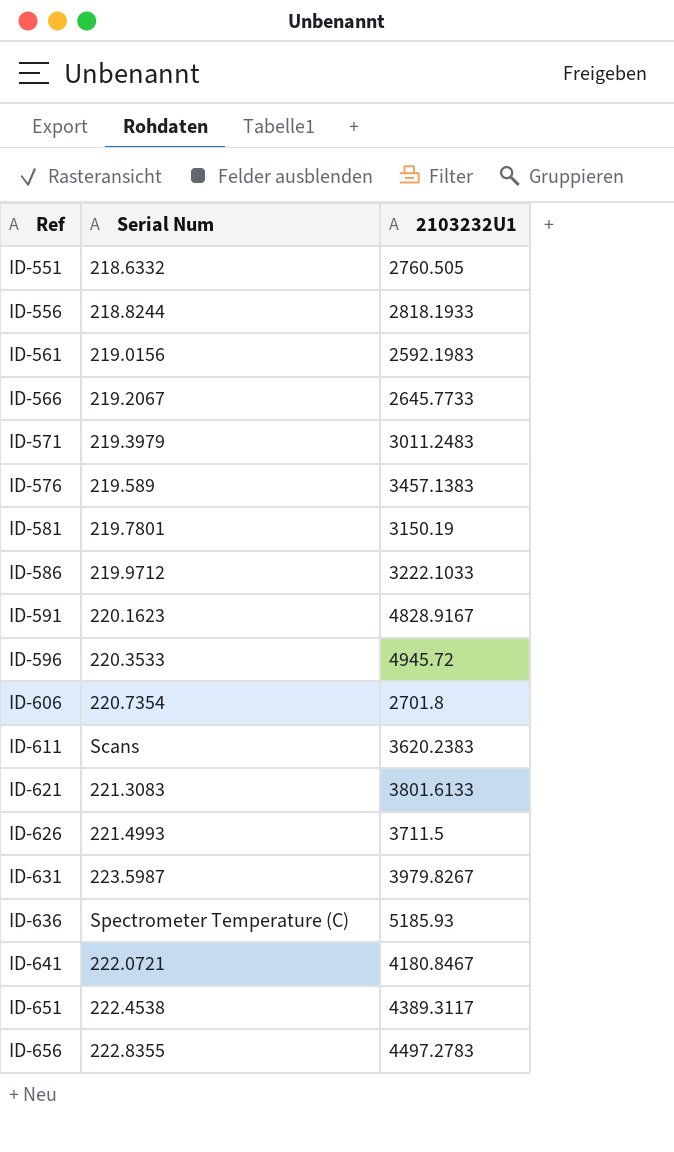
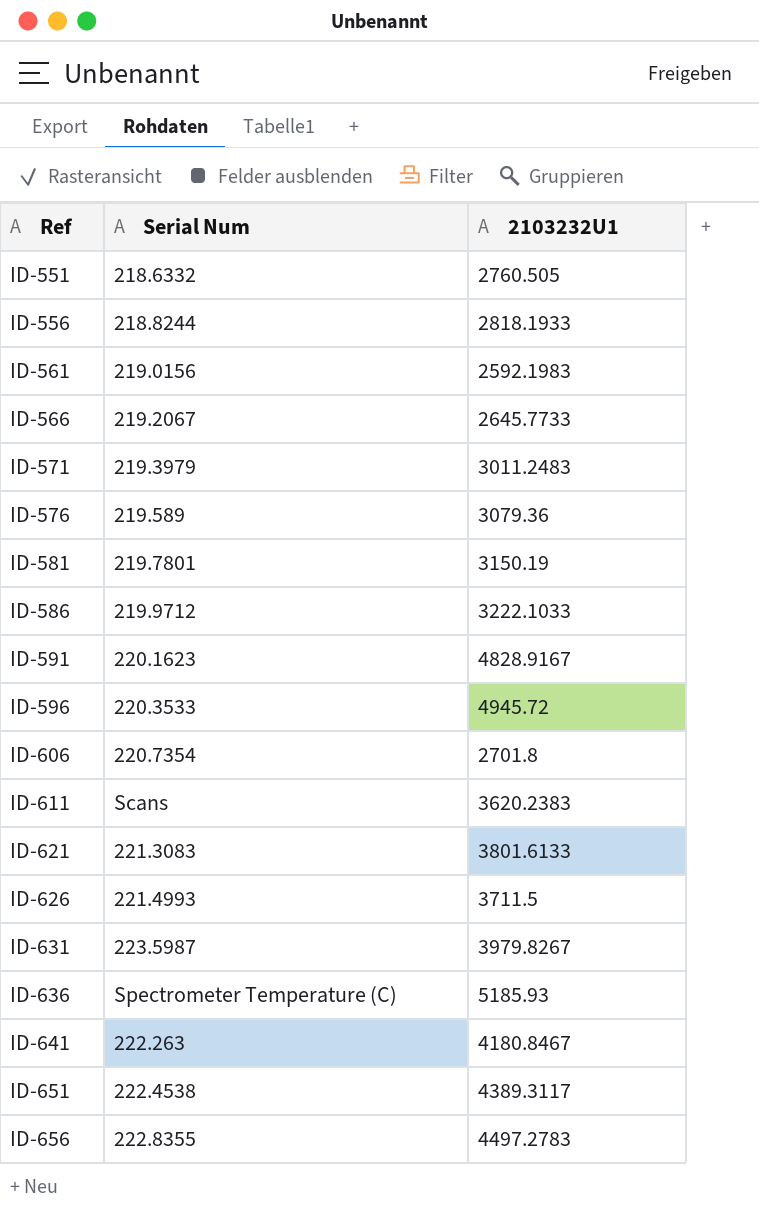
ID-576 | 2103232U1: 3457.1383 -> 3079.36
ID-641 | Serial Num: 222.0721 -> 222.263

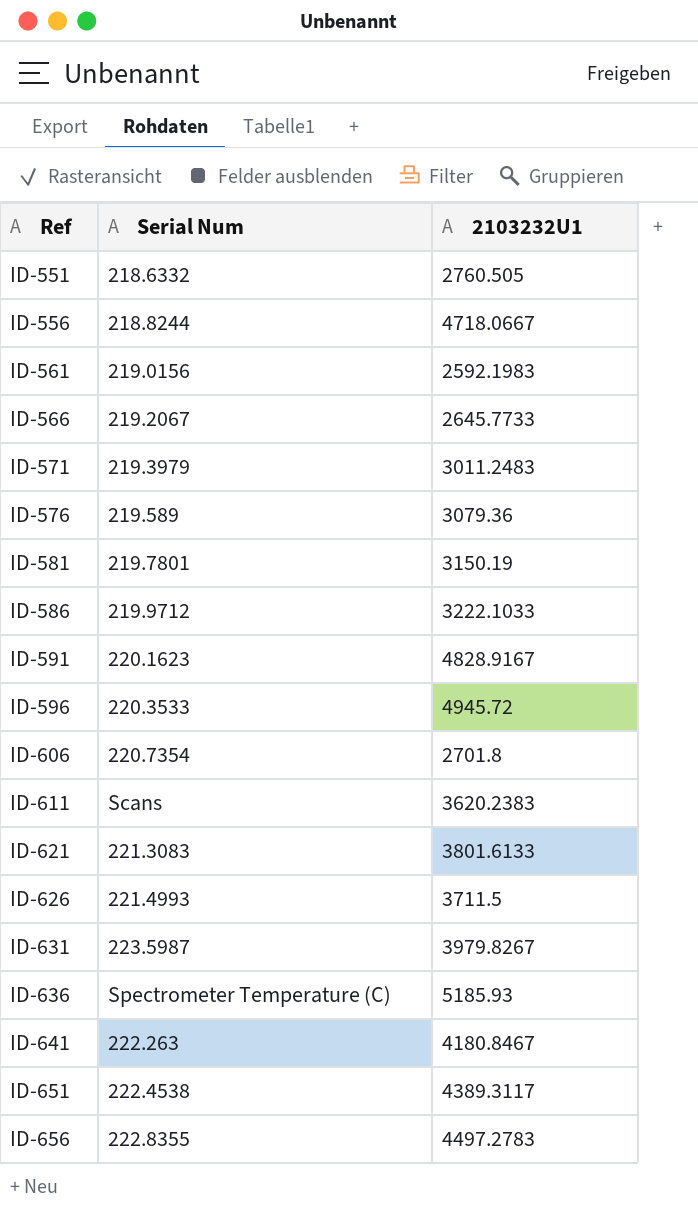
ID-556 | 2103232U1: 2818.1933 -> 4718.0667

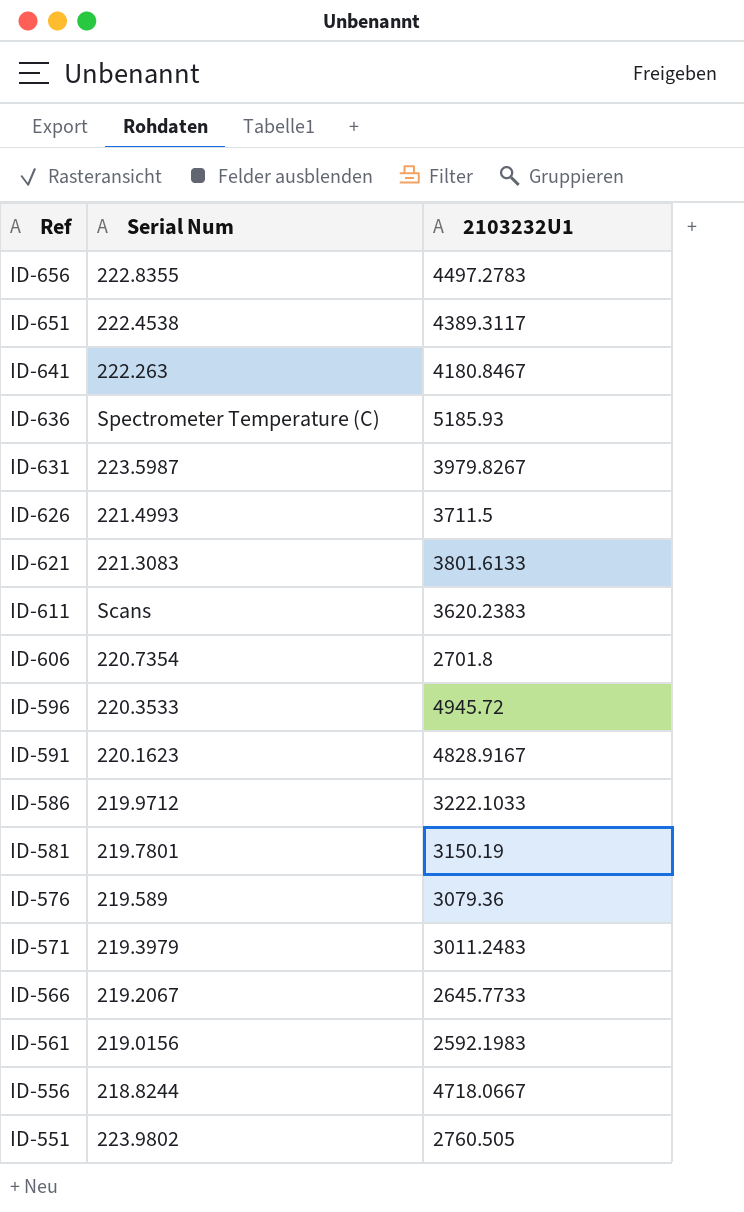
row order: Ref ascending -> Ref descending
ID-551 | Serial Num: 218.6332 -> 223.9802

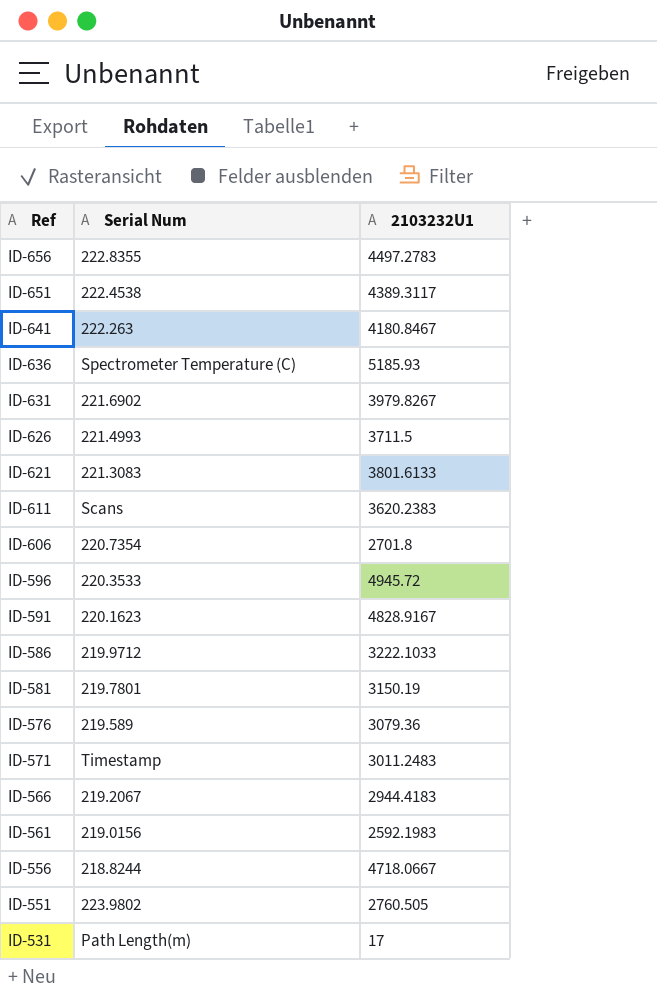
ID-631 | Serial Num: 223.5987 -> 221.6902
ID-571 | Serial Num: 219.3979 -> Timestamp
ID-566 | 2103232U1: 2645.7733 -> 2944.4183
row ID-531: none -> Path Length(m) | 17

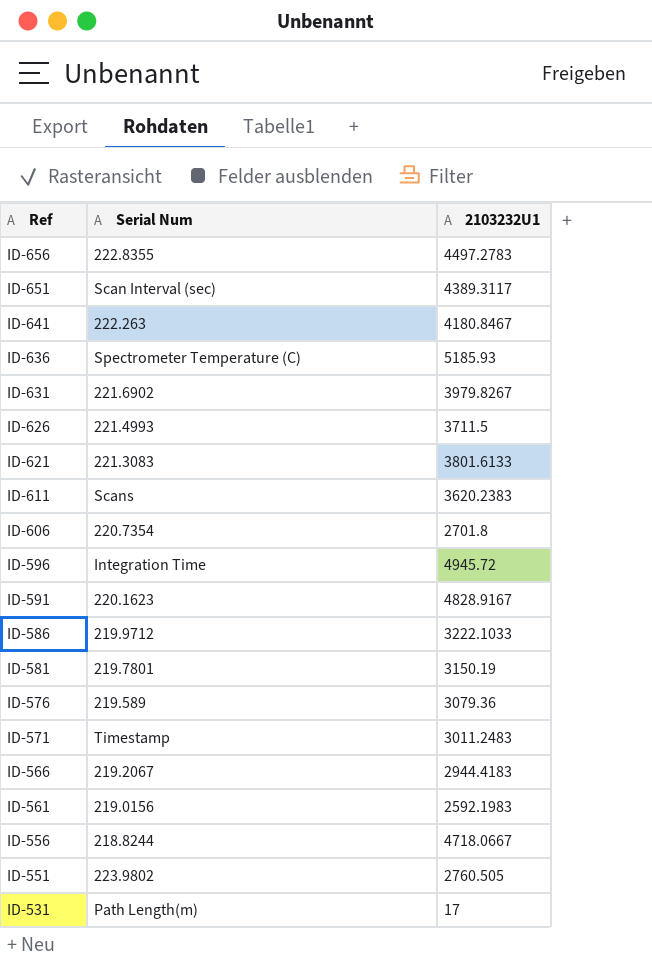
ID-651 | Serial Num: 222.4538 -> Scan Interval (sec)
ID-596 | Serial Num: 220.3533 -> Integration Time

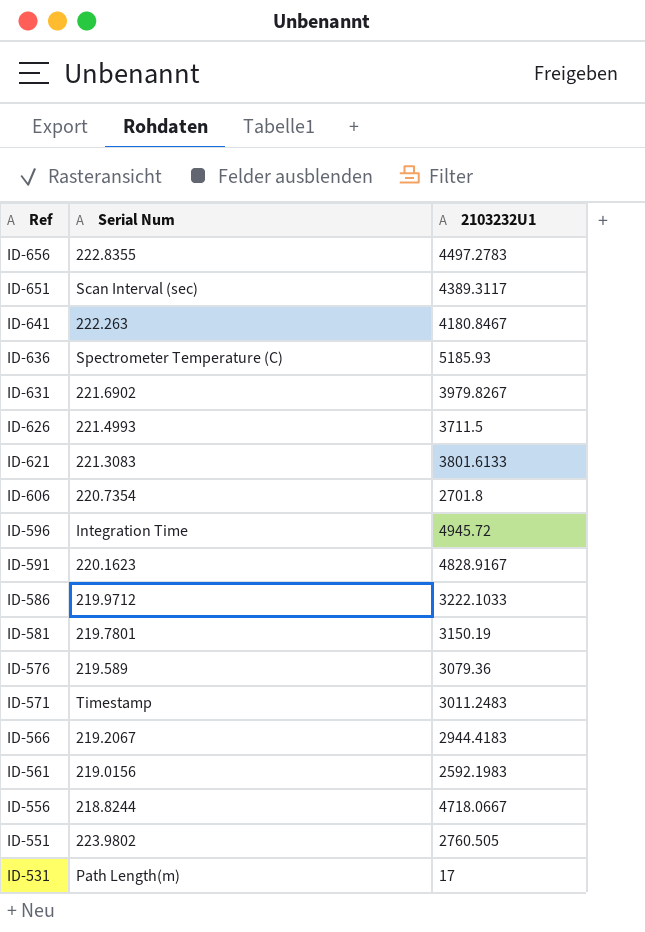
row ID-611: Scans | 3620.2383 -> none

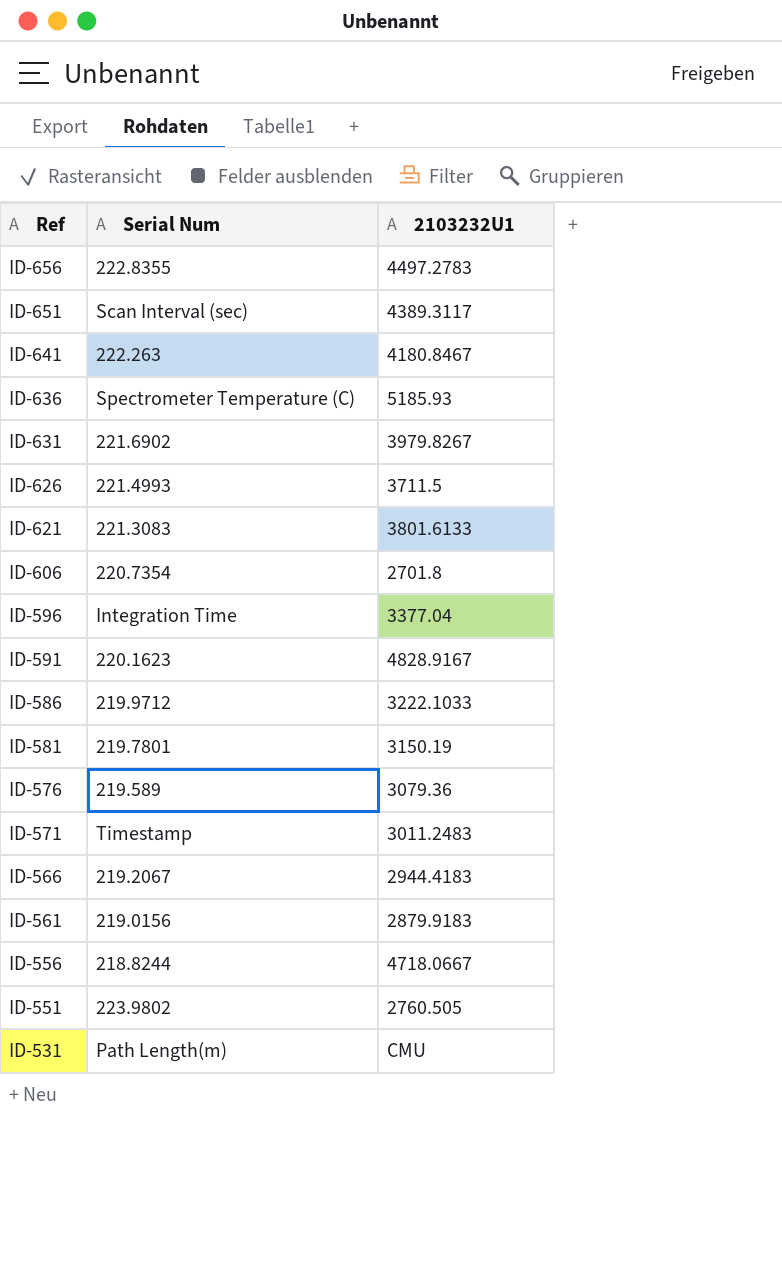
ID-596 | 2103232U1: 4945.72 -> 3377.04
ID-561 | 2103232U1: 2592.1983 -> 2879.9183
ID-531 | 2103232U1: 17 -> CMU

